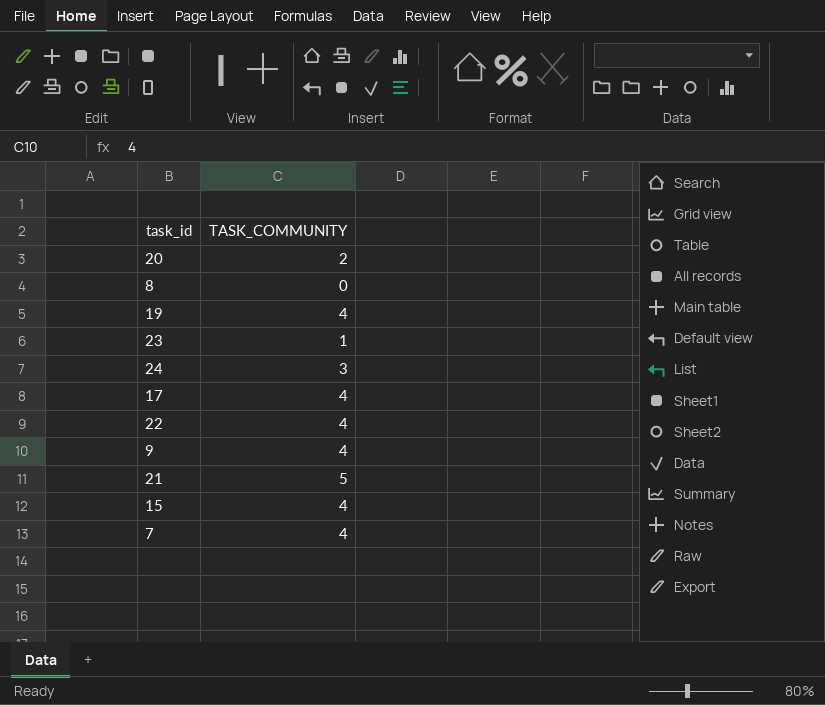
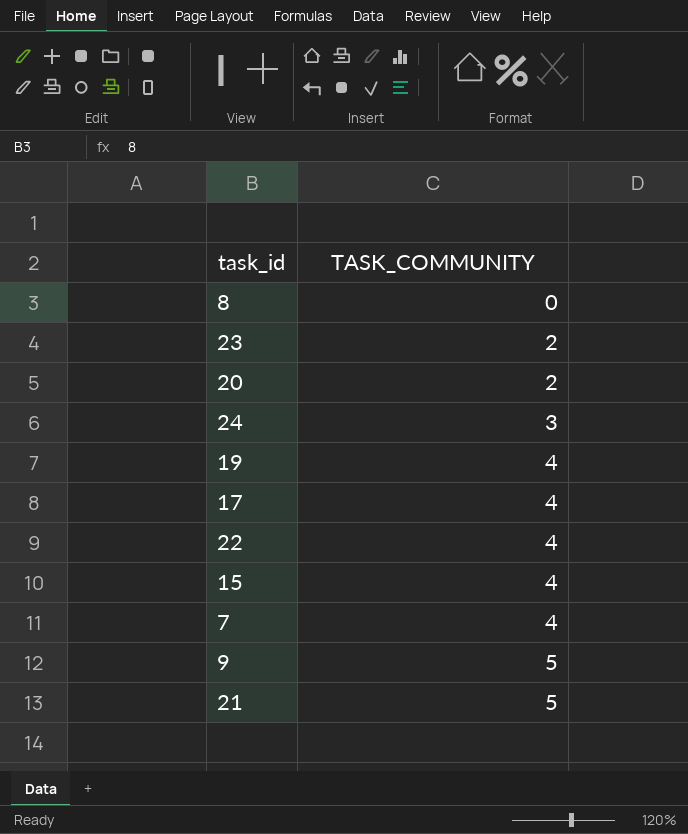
row order: none -> TASK_COMMUNITY ascending
23 | TASK_COMMUNITY: 1 -> 2
9 | TASK_COMMUNITY: 4 -> 5

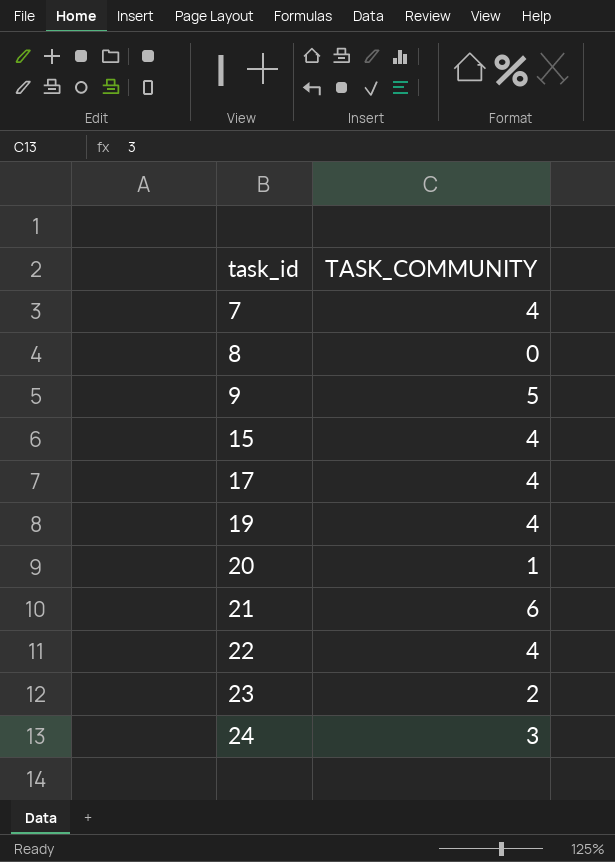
row order: TASK_COMMUNITY ascending -> task_id ascending
20 | TASK_COMMUNITY: 2 -> 1
21 | TASK_COMMUNITY: 5 -> 6

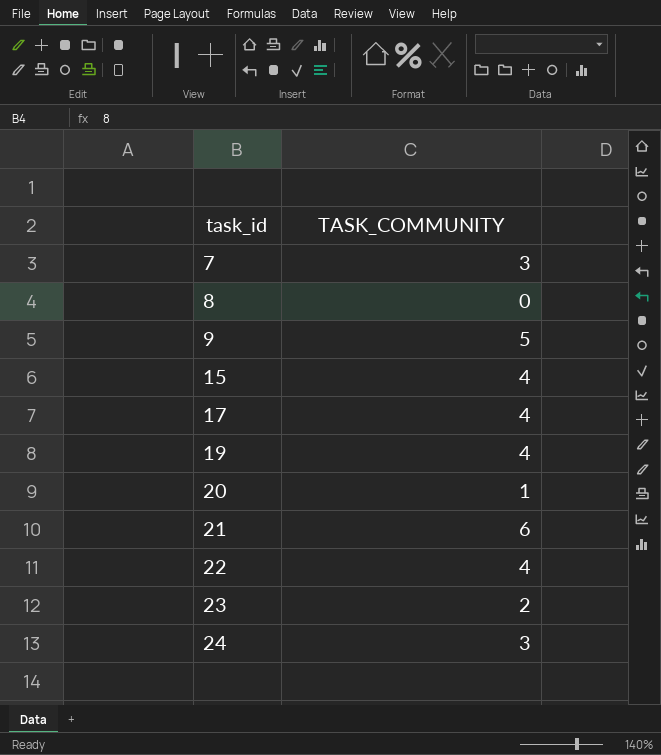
7 | TASK_COMMUNITY: 4 -> 3

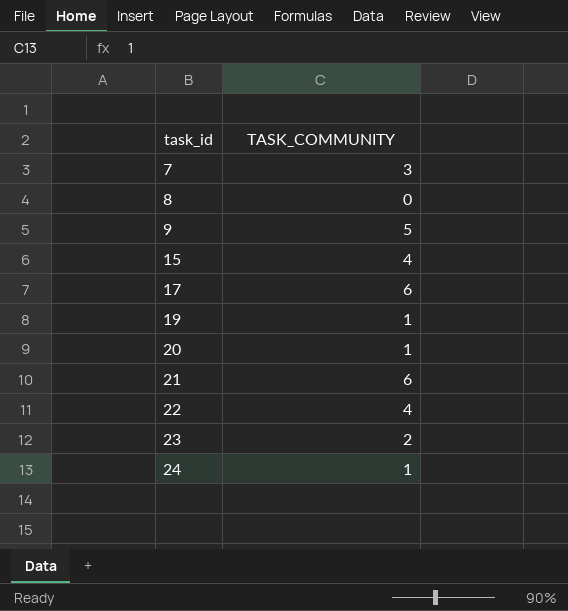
17 | TASK_COMMUNITY: 4 -> 6
19 | TASK_COMMUNITY: 4 -> 1
24 | TASK_COMMUNITY: 3 -> 1

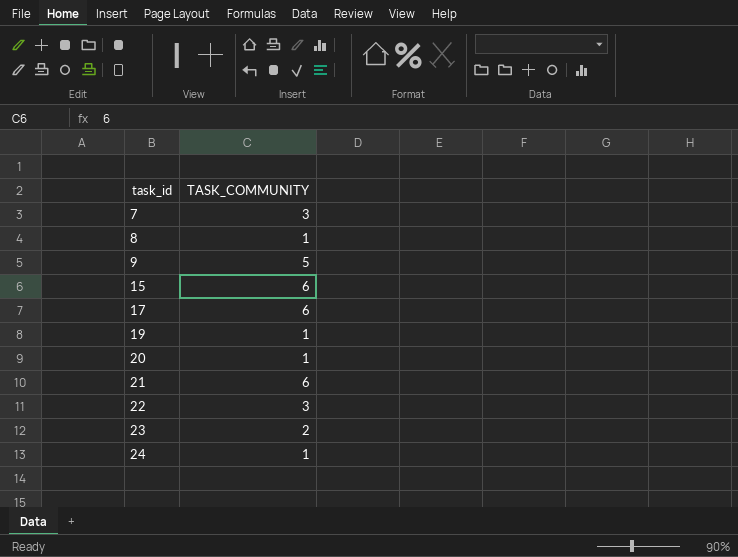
8 | TASK_COMMUNITY: 0 -> 1
15 | TASK_COMMUNITY: 4 -> 6
22 | TASK_COMMUNITY: 4 -> 3

